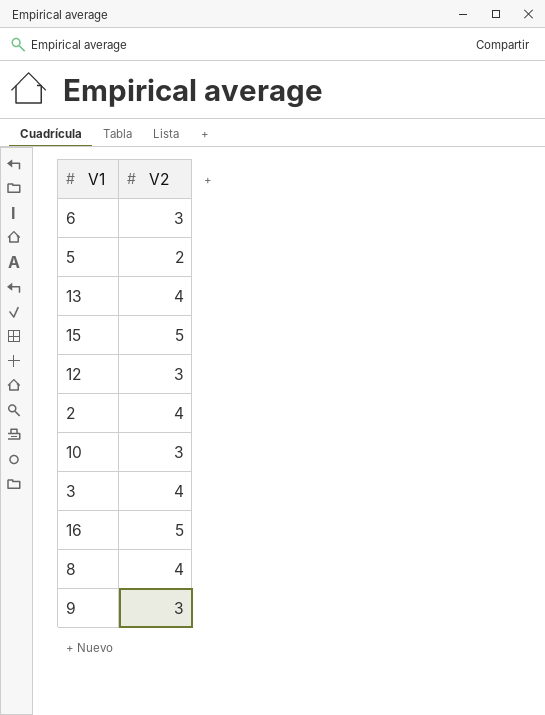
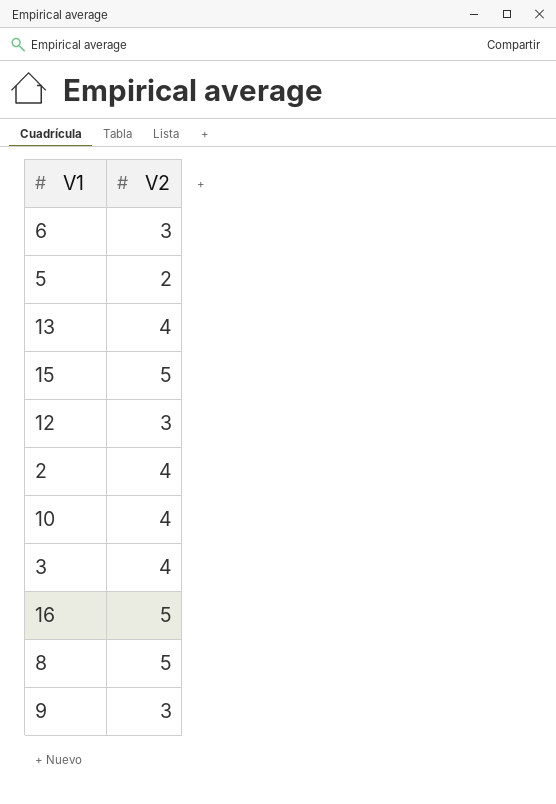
10 | V2: 3 -> 4
8 | V2: 4 -> 5

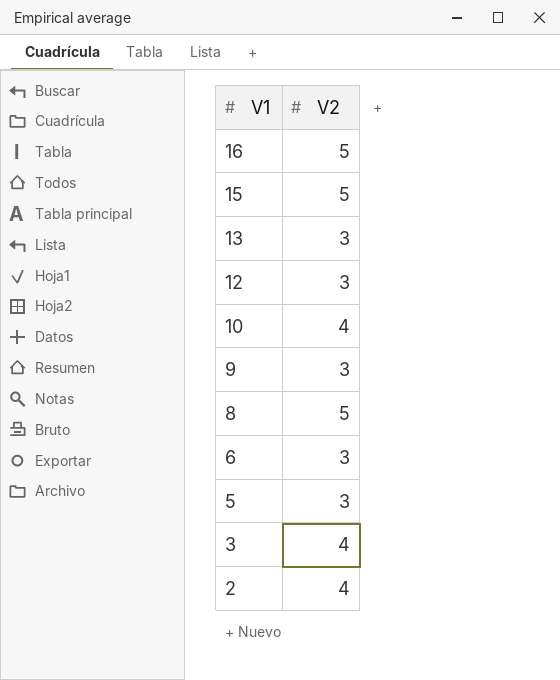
row order: none -> V1 descending
13 | V2: 4 -> 3
5 | V2: 2 -> 3

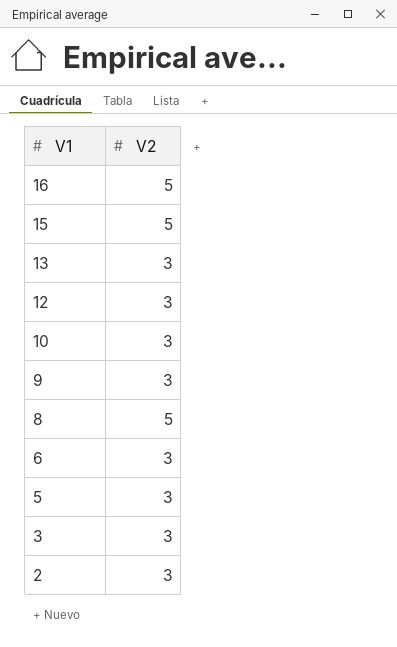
10 | V2: 4 -> 3
3 | V2: 4 -> 3
2 | V2: 4 -> 3

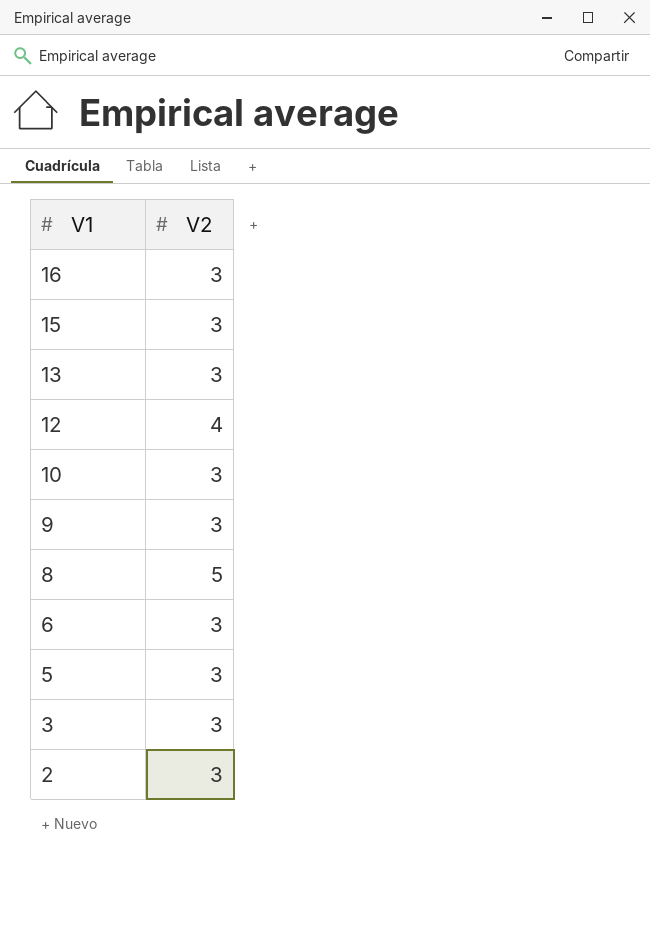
16 | V2: 5 -> 3
15 | V2: 5 -> 3
12 | V2: 3 -> 4

